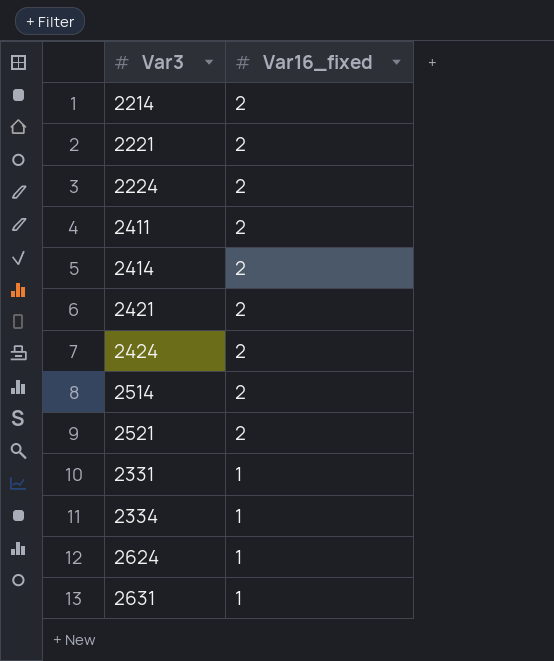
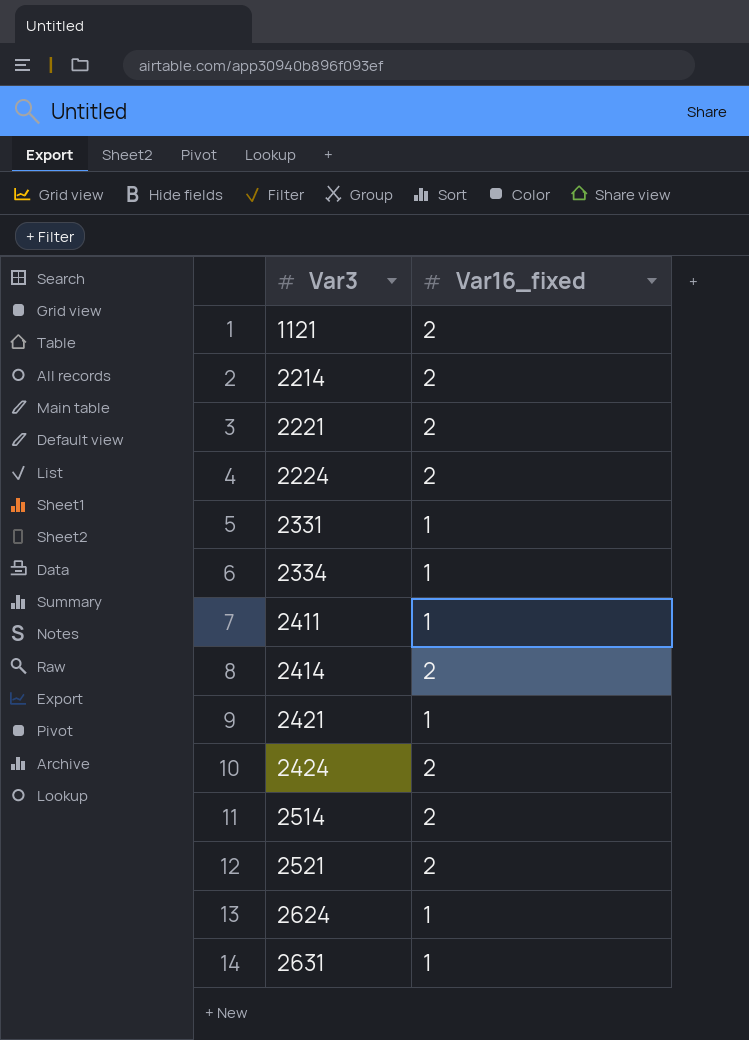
row order: Var16_fixed descending -> Var3 ascending
row 1121: none -> 2
2411 | Var16_fixed: 2 -> 1
2421 | Var16_fixed: 2 -> 1

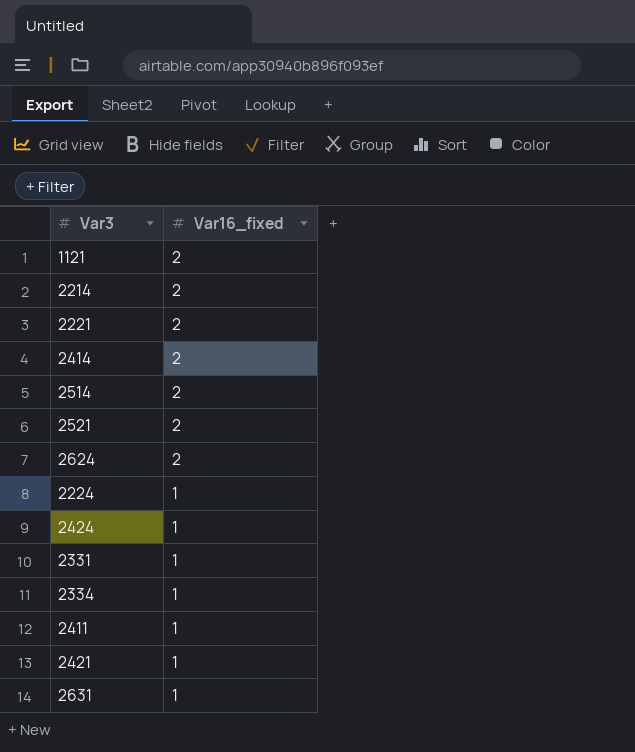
row order: Var3 ascending -> Var16_fixed descending
2624 | Var16_fixed: 1 -> 2
2224 | Var16_fixed: 2 -> 1
2424 | Var16_fixed: 2 -> 1

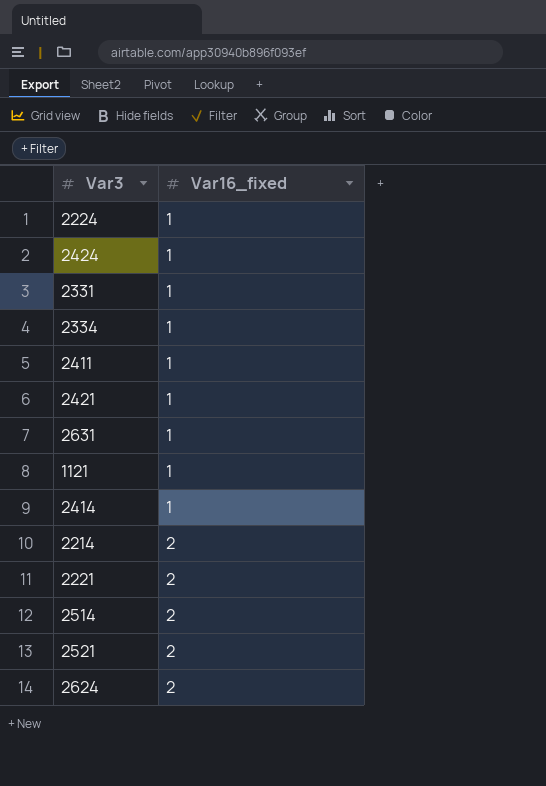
row order: Var16_fixed descending -> Var16_fixed ascending
1121 | Var16_fixed: 2 -> 1
2414 | Var16_fixed: 2 -> 1

